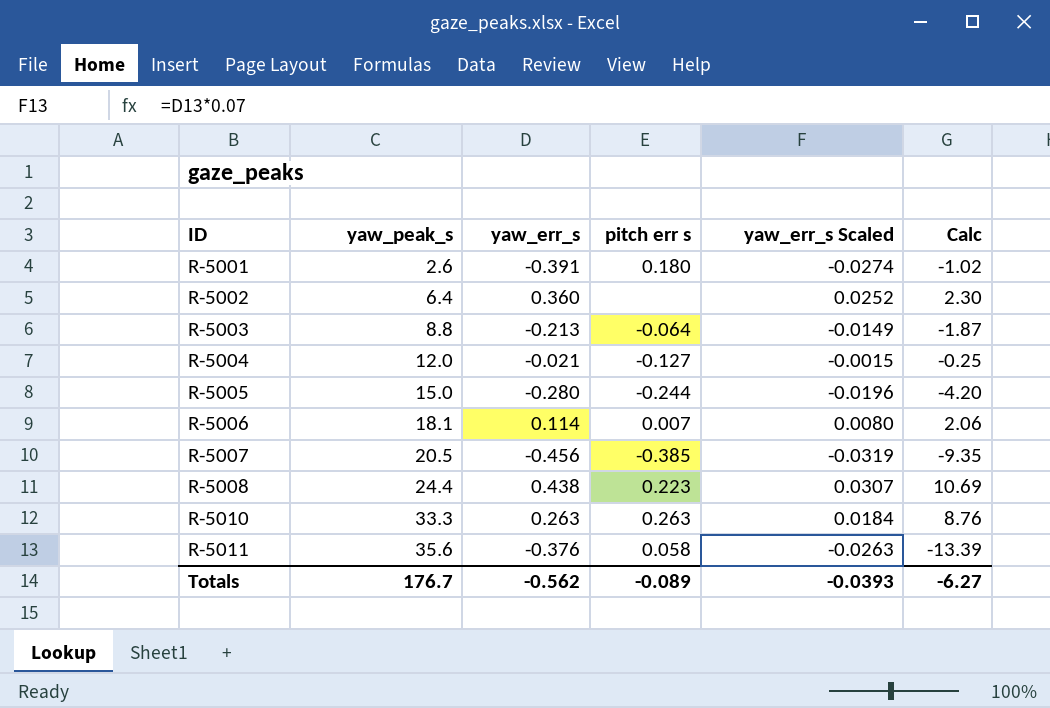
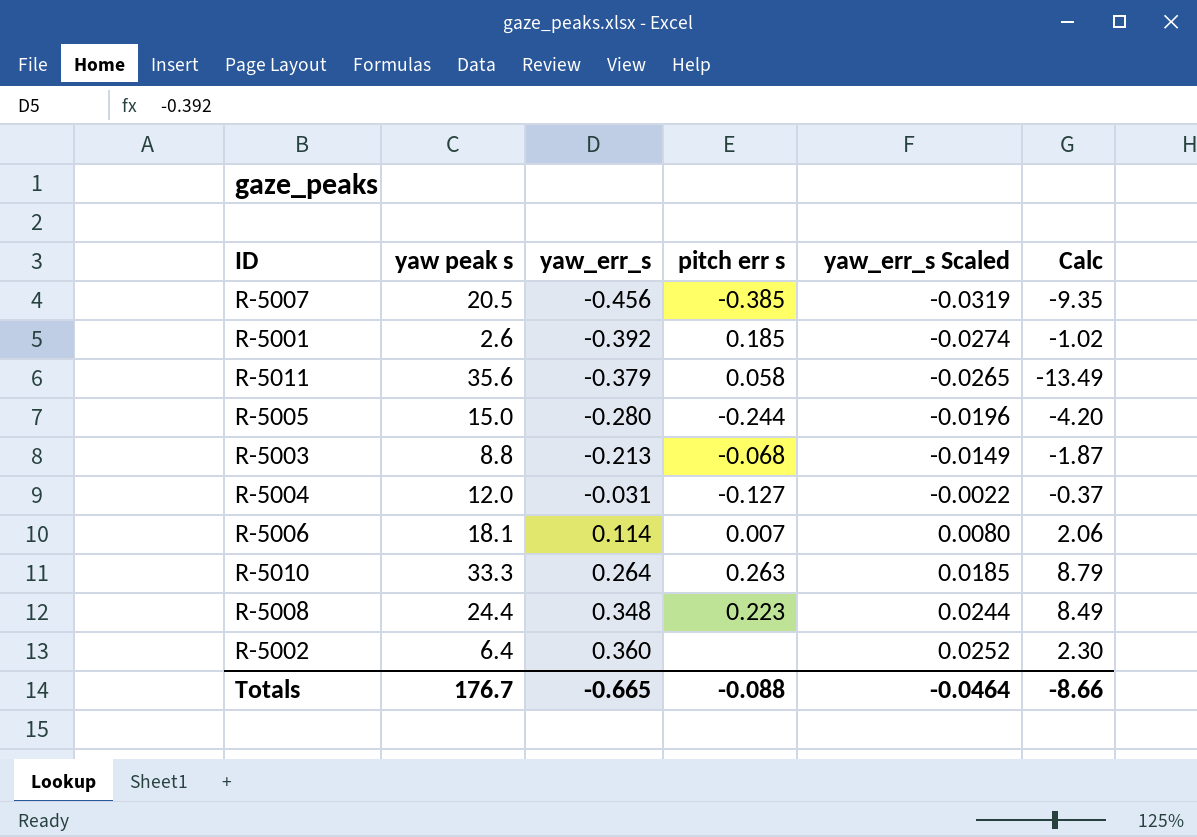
row order: ID ascending -> yaw_err_s ascending
column name: yaw_peak_s -> yaw peak s
R-5001 | yaw_err_s: -0.391 -> -0.392
R-5001 | pitch err s: 0.180 -> 0.185
R-5011 | yaw_err_s: -0.376 -> -0.379
R-5011 | yaw_err_s Scaled: -0.0263 -> -0.0265
R-5011 | Calc: -13.39 -> -13.49
R-5003 | pitch err s: -0.064 -> -0.068
R-5004 | yaw_err_s: -0.021 -> -0.031
R-5004 | yaw_err_s Scaled: -0.0015 -> -0.0022
R-5004 | Calc: -0.25 -> -0.37
R-5010 | yaw_err_s: 0.263 -> 0.264
R-5010 | yaw_err_s Scaled: 0.0184 -> 0.0185
R-5010 | Calc: 8.76 -> 8.79
R-5008 | yaw_err_s: 0.438 -> 0.348
R-5008 | yaw_err_s Scaled: 0.0307 -> 0.0244
R-5008 | Calc: 10.69 -> 8.49
Totals | yaw_err_s: -0.562 -> -0.665
Totals | pitch err s: -0.089 -> -0.088
Totals | yaw_err_s Scaled: -0.0393 -> -0.0464
Totals | Calc: -6.27 -> -8.66

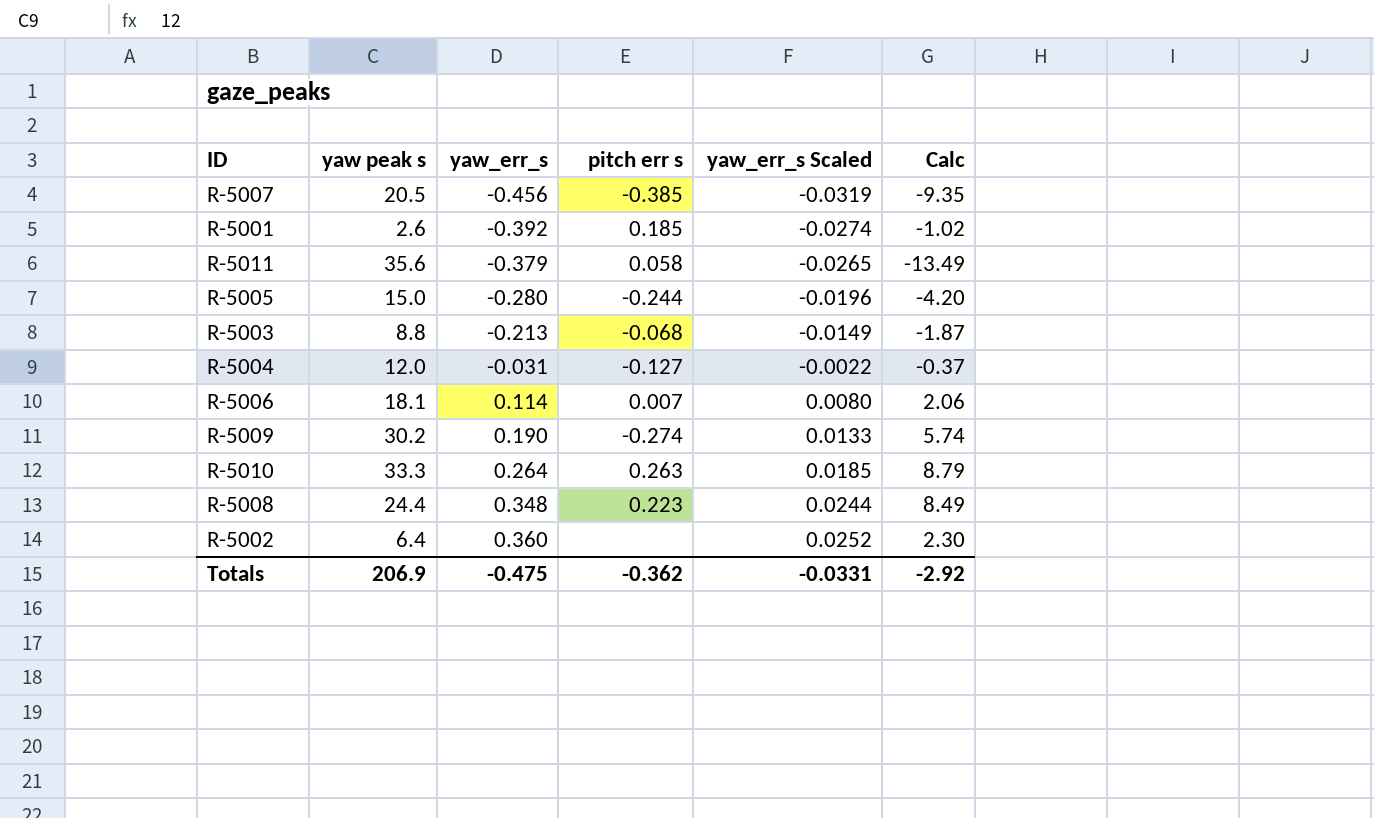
row R-5009: none -> 30.2 | 0.190 | -0.274 | 0.0133 | 5.74
Totals | yaw peak s: 176.7 -> 206.9
Totals | yaw_err_s: -0.665 -> -0.475
Totals | pitch err s: -0.088 -> -0.362
Totals | yaw_err_s Scaled: -0.0464 -> -0.0331
Totals | Calc: -8.66 -> -2.92

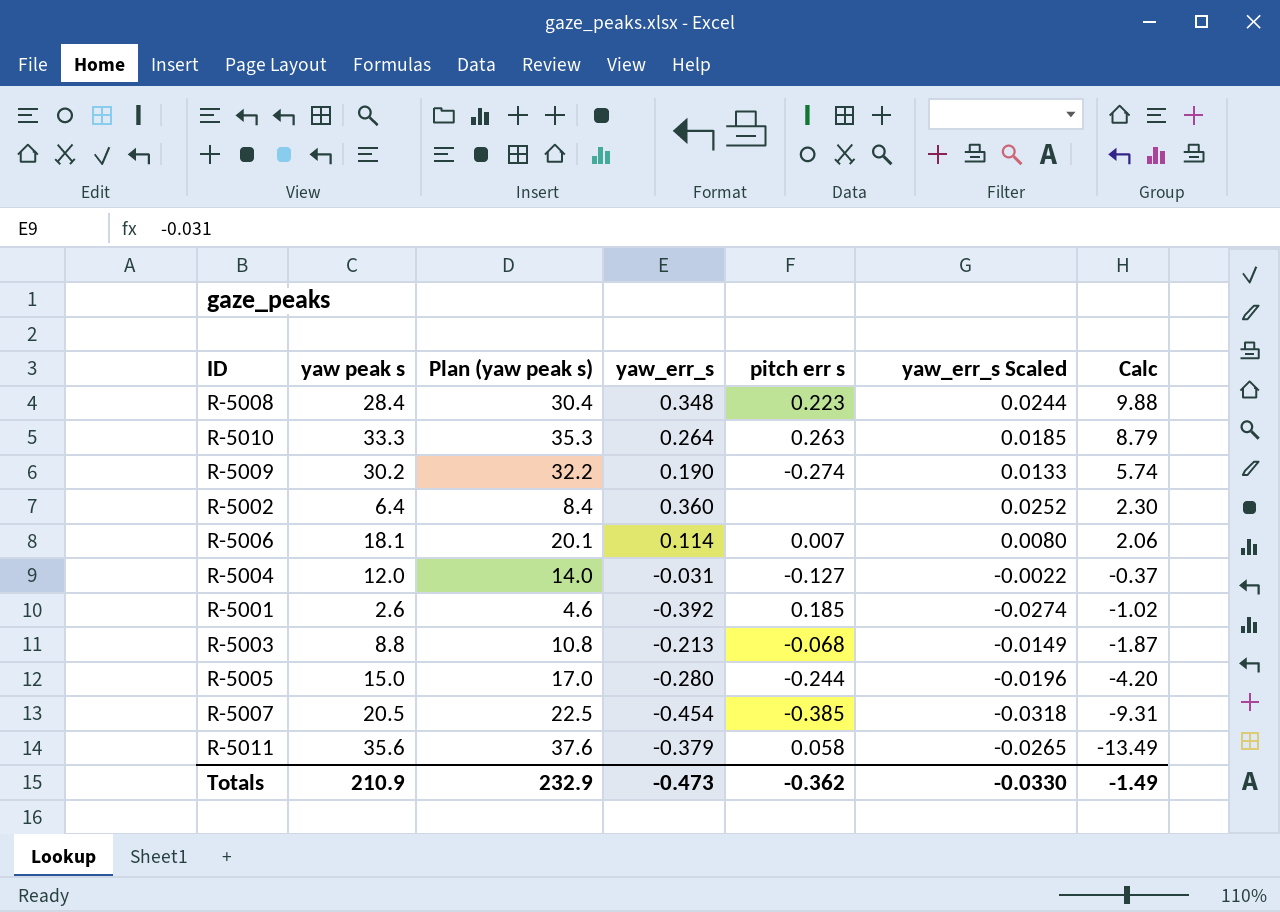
row order: yaw_err_s ascending -> Calc descending
column Plan (yaw peak s) | formula: none -> [yaw peak s] + 2
R-5008 | yaw peak s: 24.4 -> 28.4
R-5008 | Calc: 8.49 -> 9.88
R-5007 | yaw_err_s: -0.456 -> -0.454
R-5007 | yaw_err_s Scaled: -0.0319 -> -0.0318
R-5007 | Calc: -9.35 -> -9.31
Totals | yaw peak s: 206.9 -> 210.9
Totals | yaw_err_s: -0.475 -> -0.473
Totals | yaw_err_s Scaled: -0.0331 -> -0.0330
Totals | Calc: -2.92 -> -1.49

